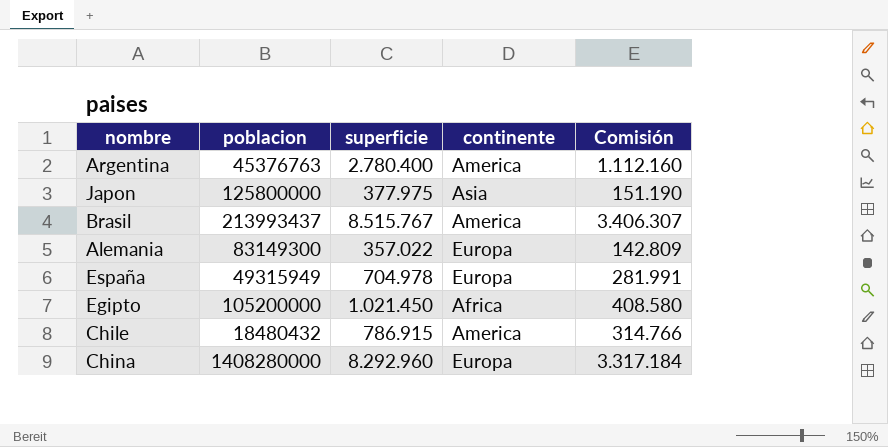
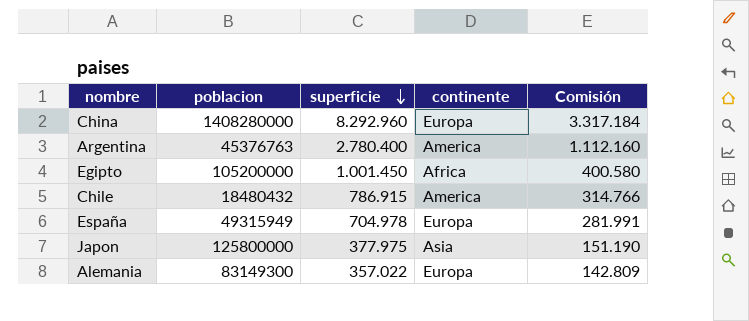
row order: none -> superficie descending
row Brasil: 213993437 | 8.515.767 | America | 3.406.307 -> none
Egipto | superficie: 1.021.450 -> 1.001.450
Egipto | Comisión: 408.580 -> 400.580

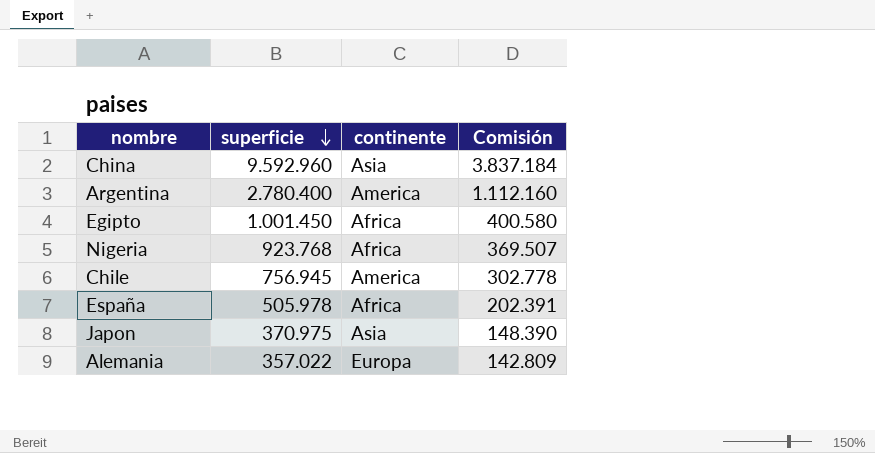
column poblacion | position: 2 -> none
China | superficie: 8.292.960 -> 9.592.960
China | continente: Europa -> Asia
China | Comisión: 3.317.184 -> 3.837.184
row Nigeria: none -> 923.768 | Africa | 369.507
Chile | superficie: 786.915 -> 756.945
Chile | Comisión: 314.766 -> 302.778
España | superficie: 704.978 -> 505.978
España | continente: Europa -> Africa
España | Comisión: 281.991 -> 202.391
Japon | superficie: 377.975 -> 370.975
Japon | Comisión: 151.190 -> 148.390

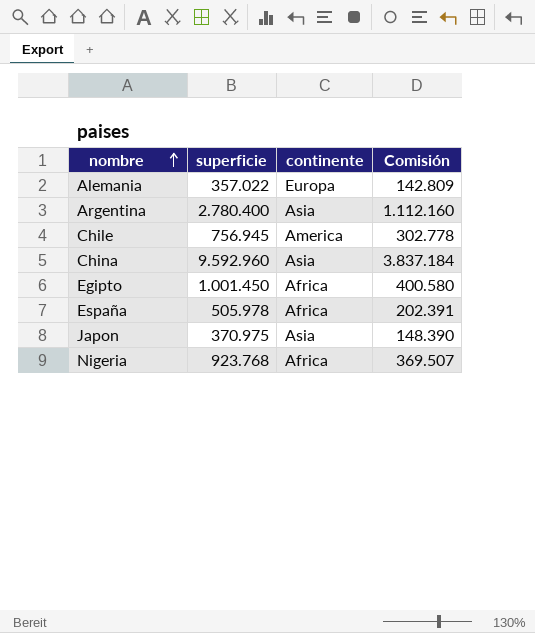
row order: superficie descending -> nombre ascending
Argentina | continente: America -> Asia

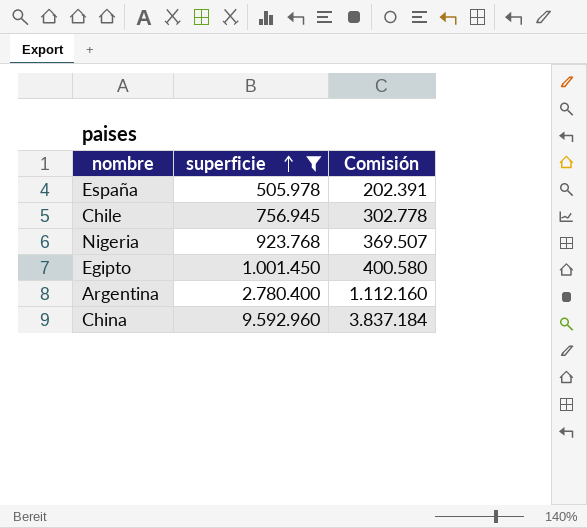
filter: none -> superficie >= 505.978
row order: nombre ascending -> superficie ascending
column continente | position: 3 -> none

